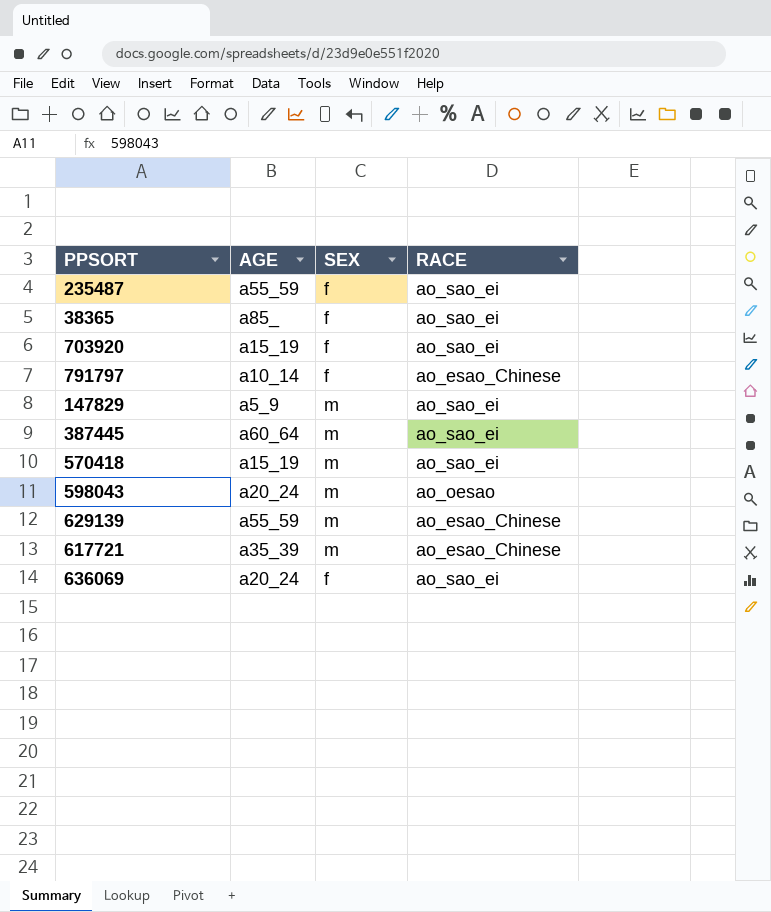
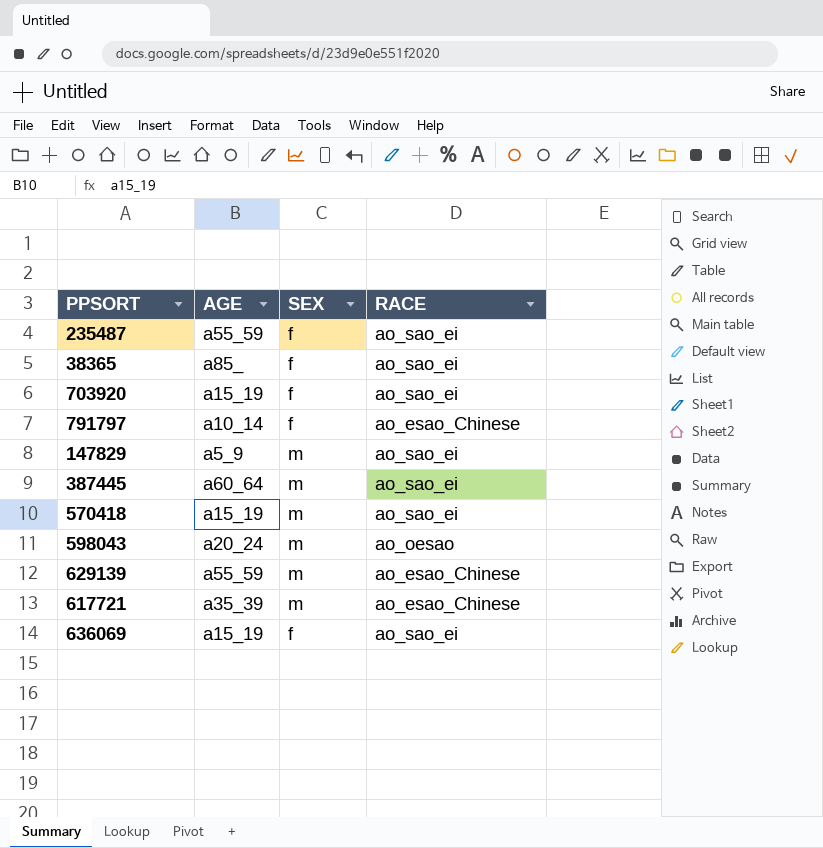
636069 | AGE: a20_24 -> a15_19

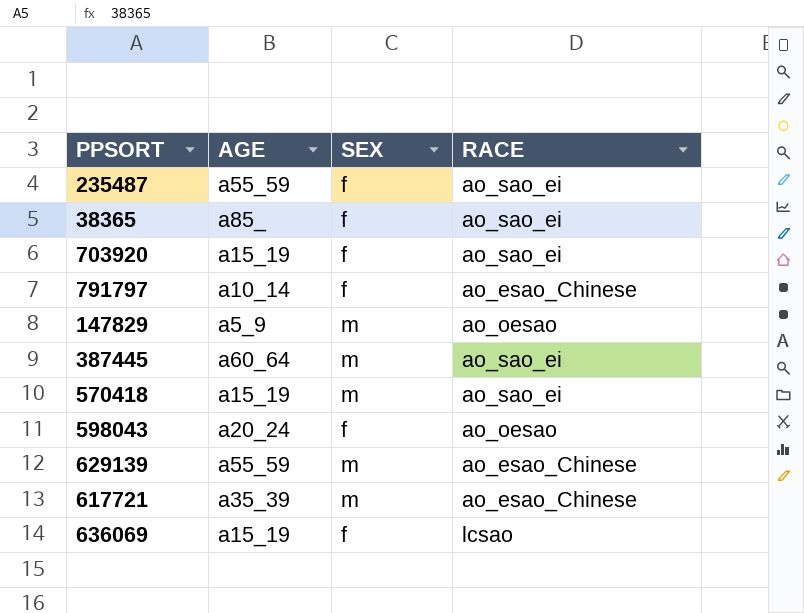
147829 | RACE: ao_sao_ei -> ao_oesao
598043 | SEX: m -> f
636069 | RACE: ao_sao_ei -> lcsao

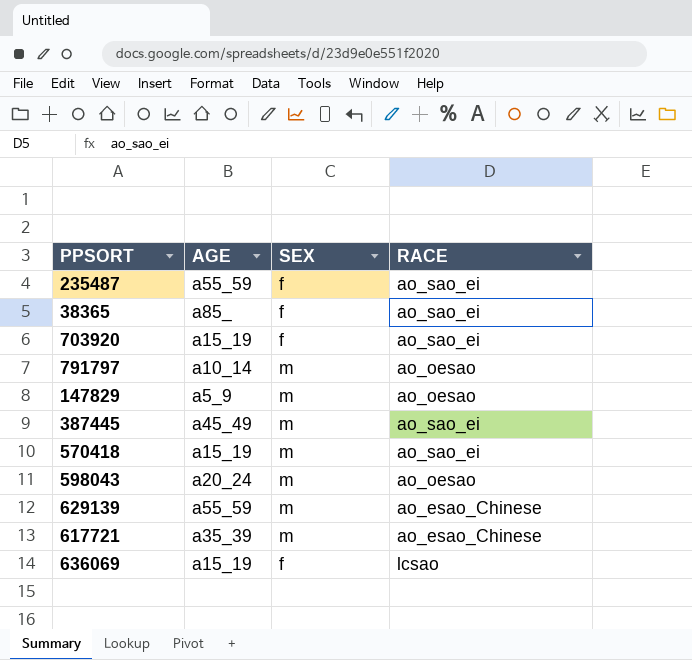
791797 | SEX: f -> m
791797 | RACE: ao_esao_Chinese -> ao_oesao
387445 | AGE: a60_64 -> a45_49
598043 | SEX: f -> m

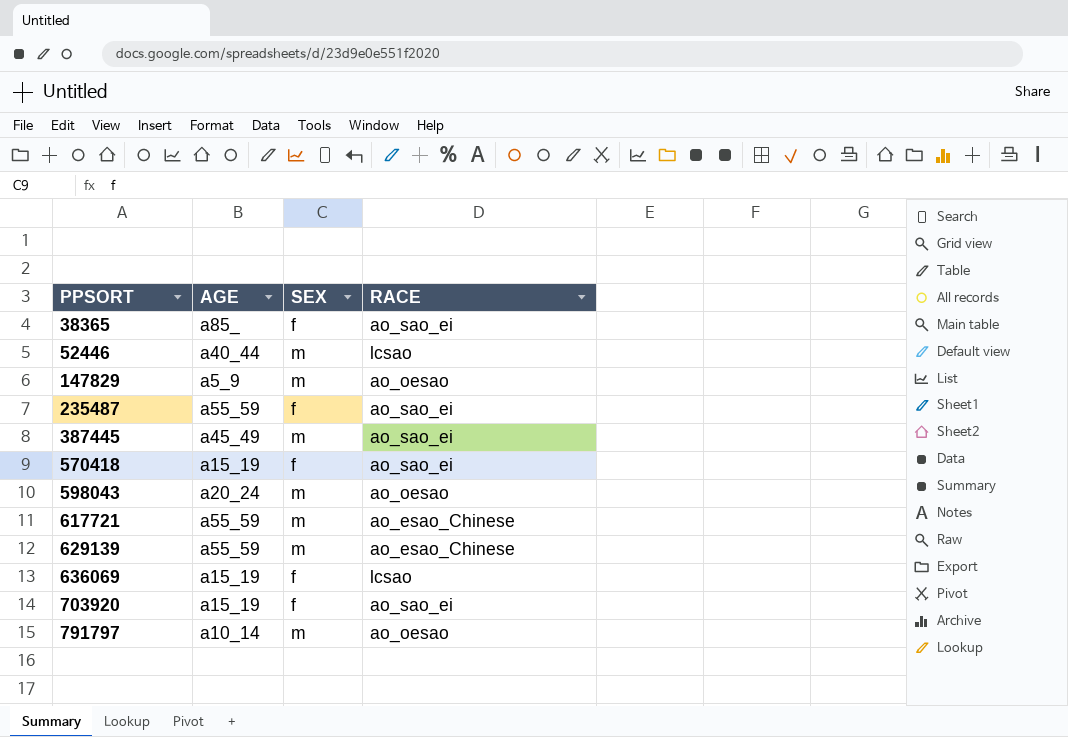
row order: none -> PPSORT ascending
row 52446: none -> a40_44 | m | lcsao
570418 | SEX: m -> f
617721 | AGE: a35_39 -> a55_59

